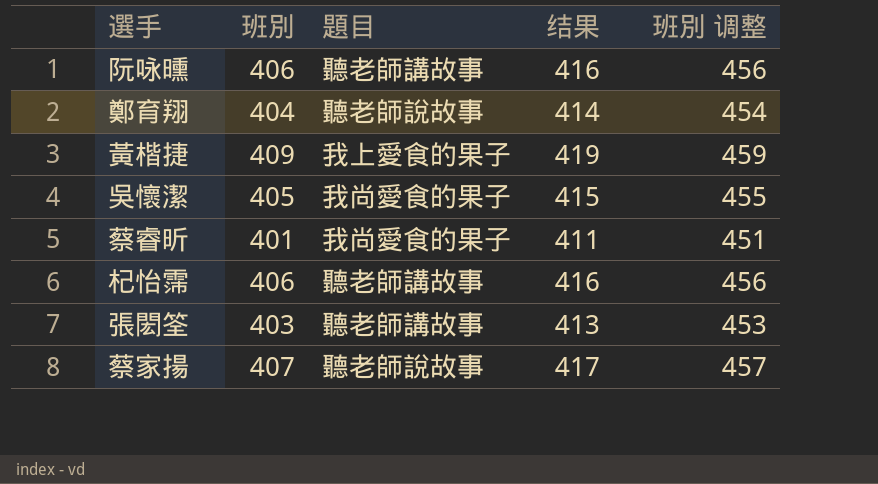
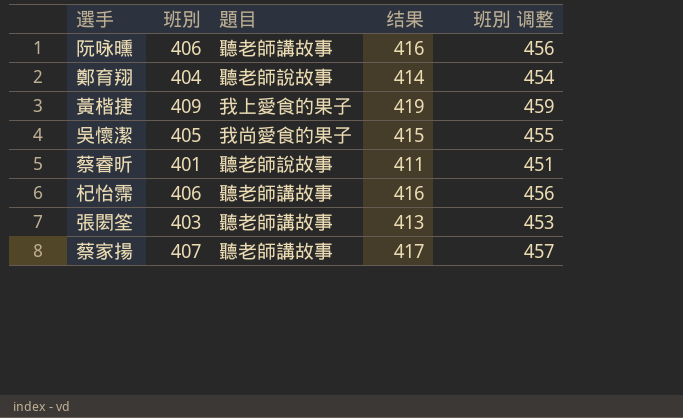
蔡睿昕 | 題目: 我尚愛食的果子 -> 聽老師說故事
蔡家揚 | 題目: 聽老師說故事 -> 聽老師講故事

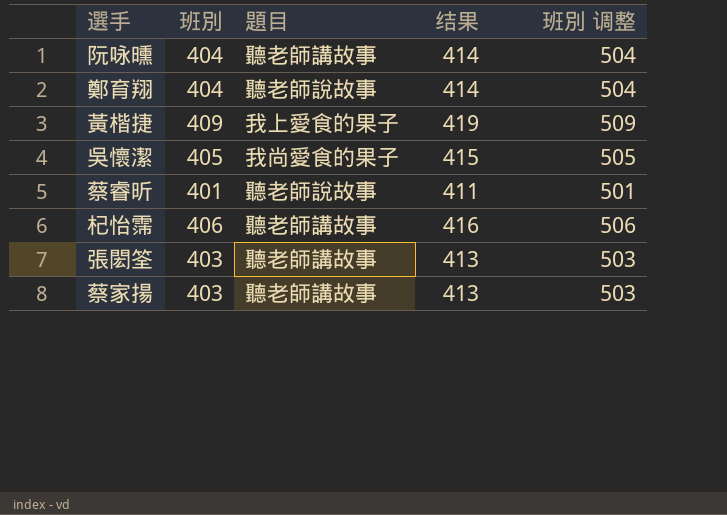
column 班別 调整 | formula: [班別] + 50 -> [班別] + 100
阮咏曛 | 班別: 406 -> 404
阮咏曛 | 结果: 416 -> 414
蔡家揚 | 班別: 407 -> 403
蔡家揚 | 结果: 417 -> 413

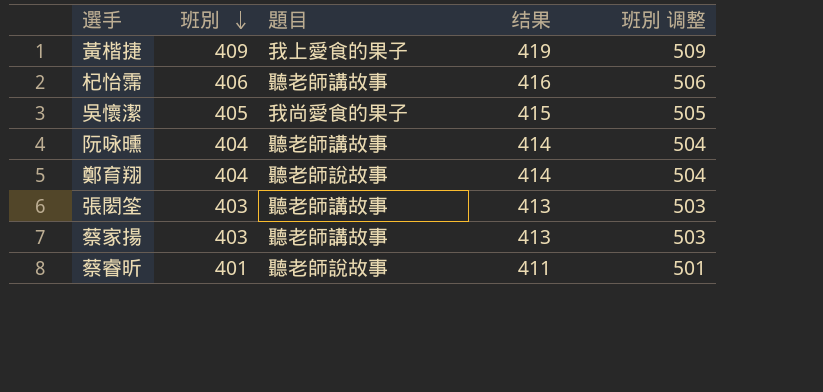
row order: none -> 班別 descending

